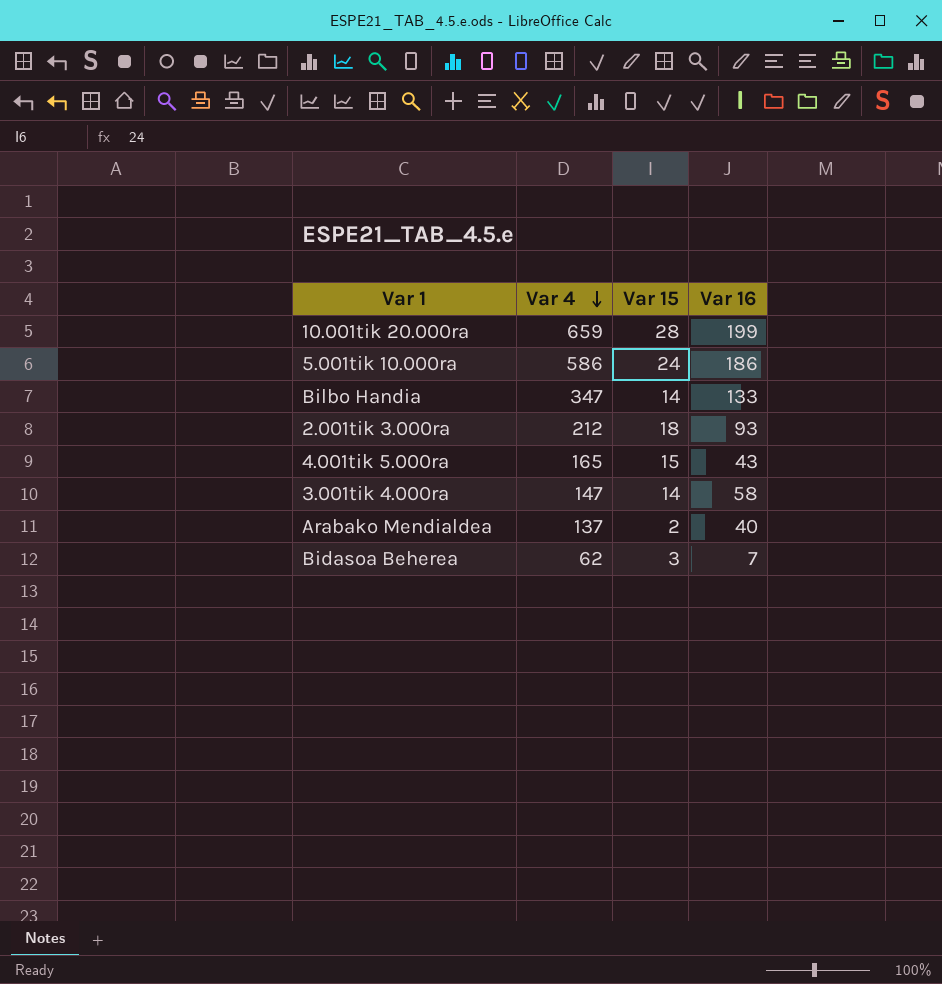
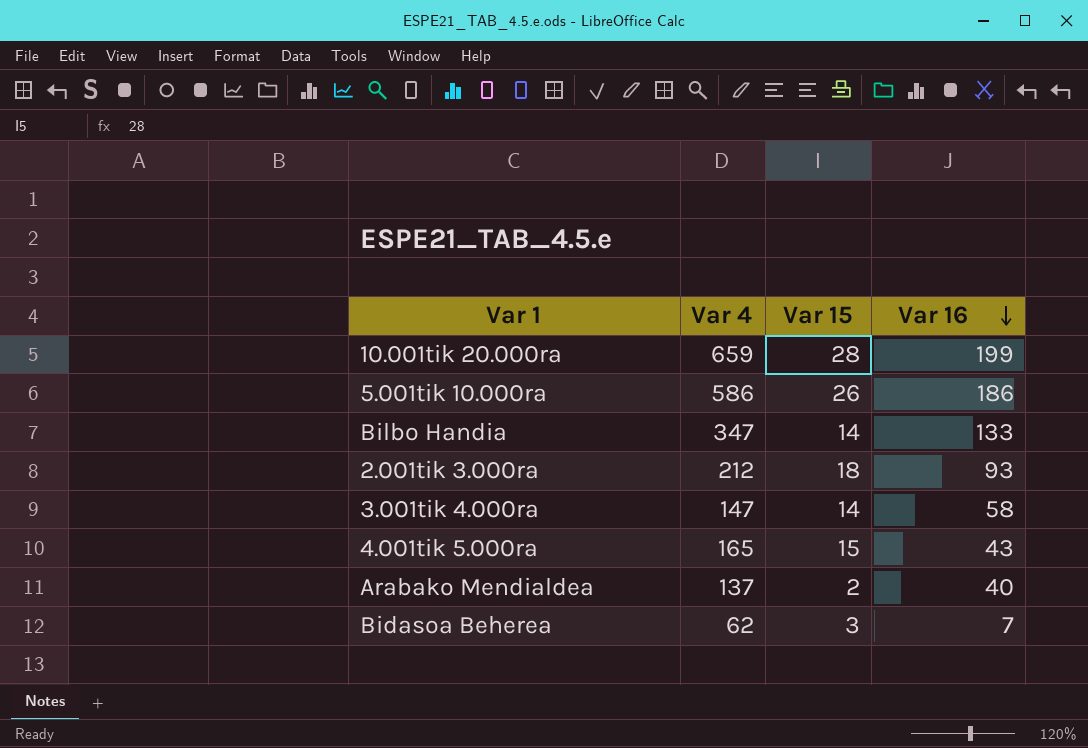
row order: Var 4 descending -> Var 16 descending
5.001tik 10.000ra | Var 15: 24 -> 26

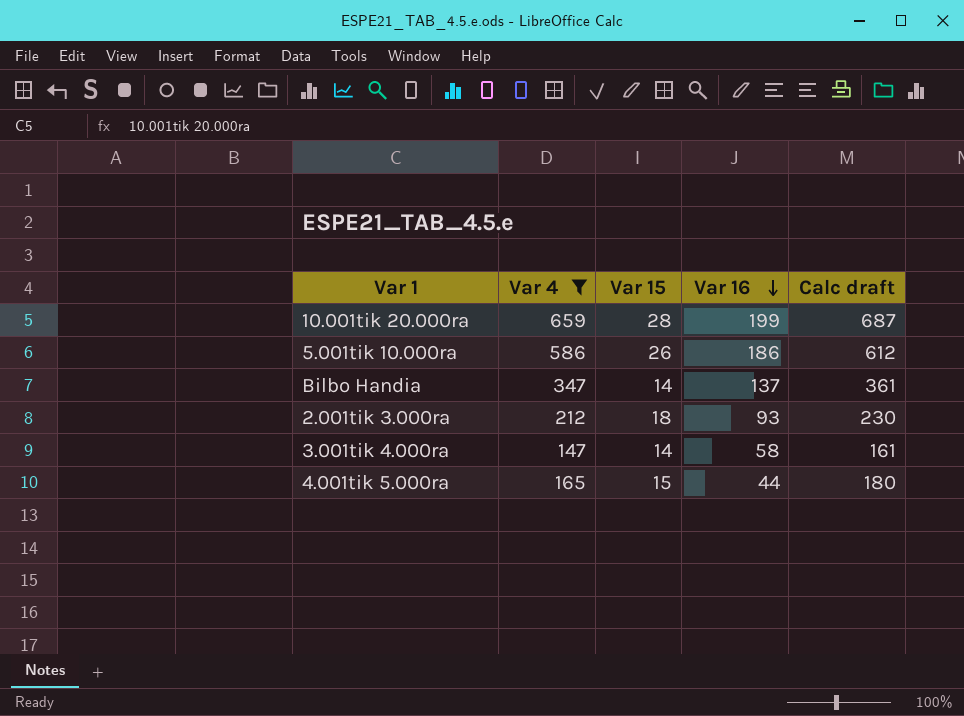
filter: none -> Var 4 >= 147
column Calc draft | formula: none -> [Var 4] + [Var 15]
Bilbo Handia | Var 16: 133 -> 137
4.001tik 5.000ra | Var 16: 43 -> 44

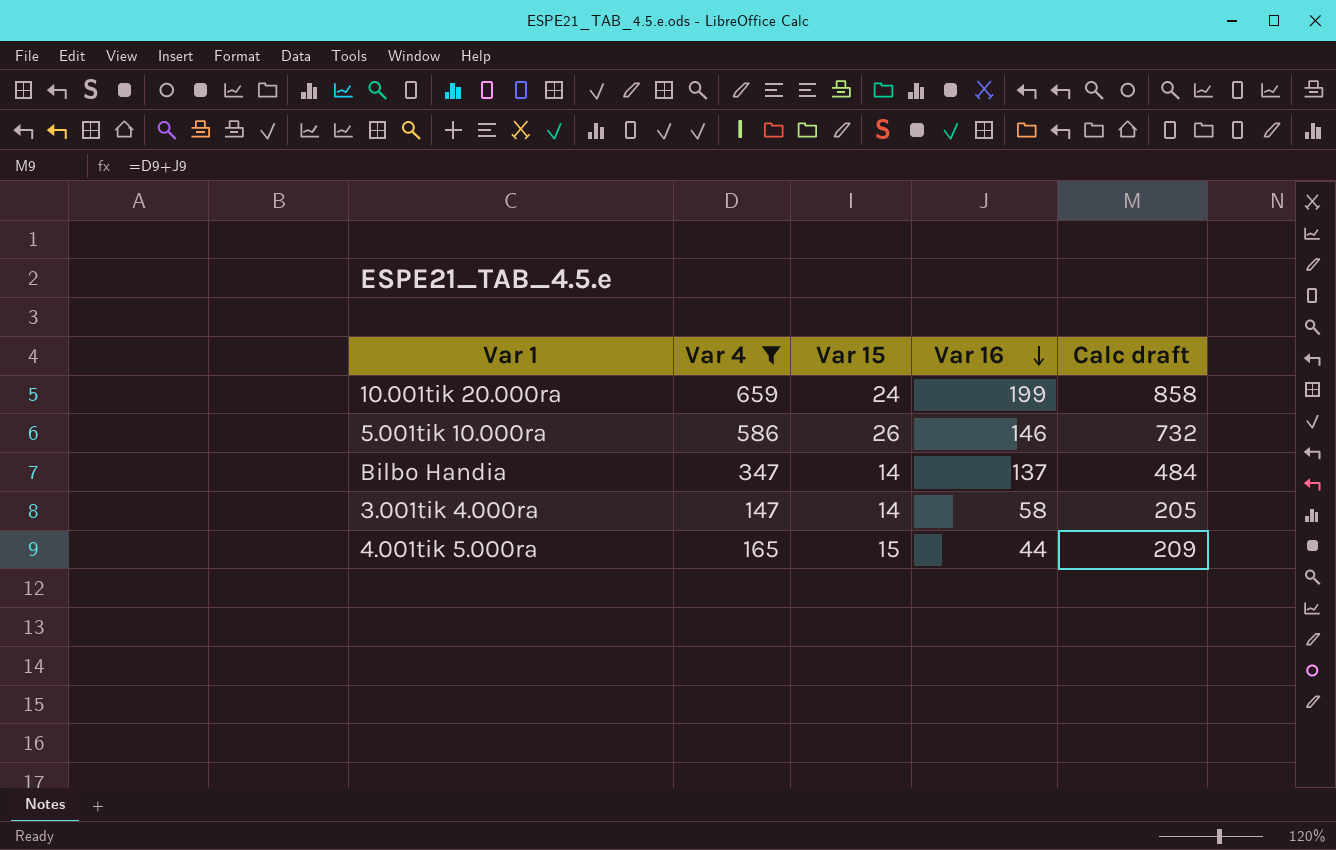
column Calc draft | formula: [Var 4] + [Var 15] -> [Var 4] + [Var 16]
row 2.001tik 3.000ra: 212 | 18 | 93 | 230 -> none
10.001tik 20.000ra | Var 15: 28 -> 24
5.001tik 10.000ra | Var 16: 186 -> 146

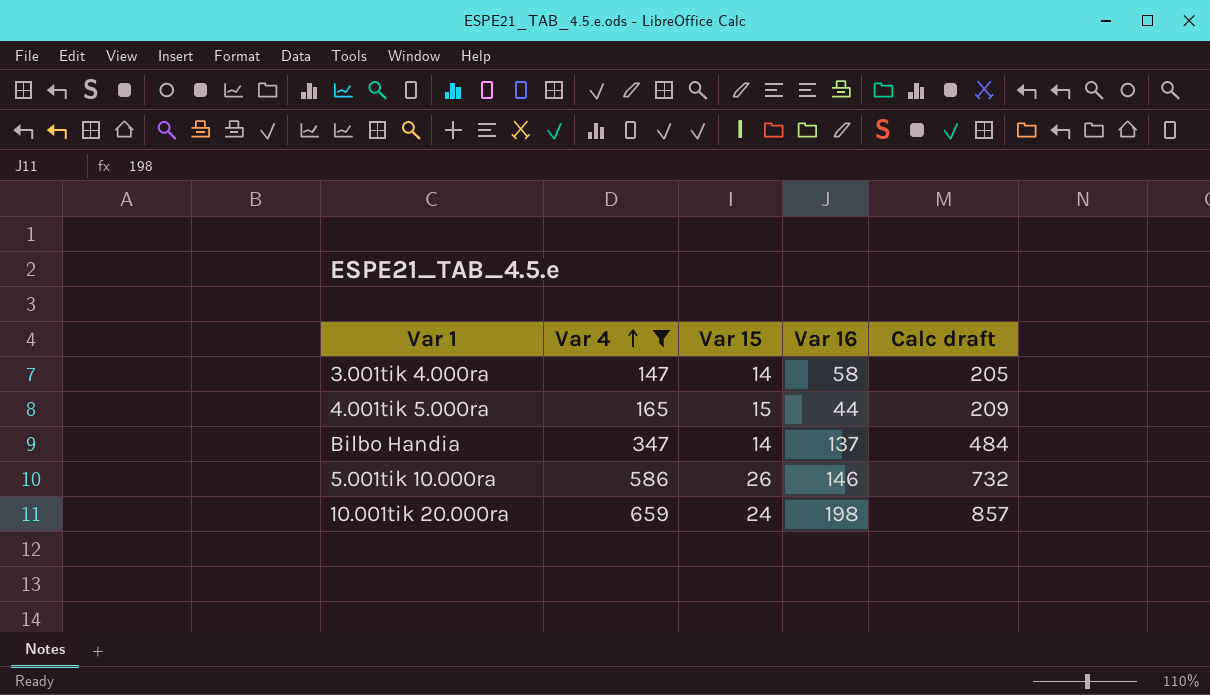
row order: Var 16 descending -> Var 4 ascending
10.001tik 20.000ra | Var 16: 199 -> 198
10.001tik 20.000ra | Calc draft: 858 -> 857

